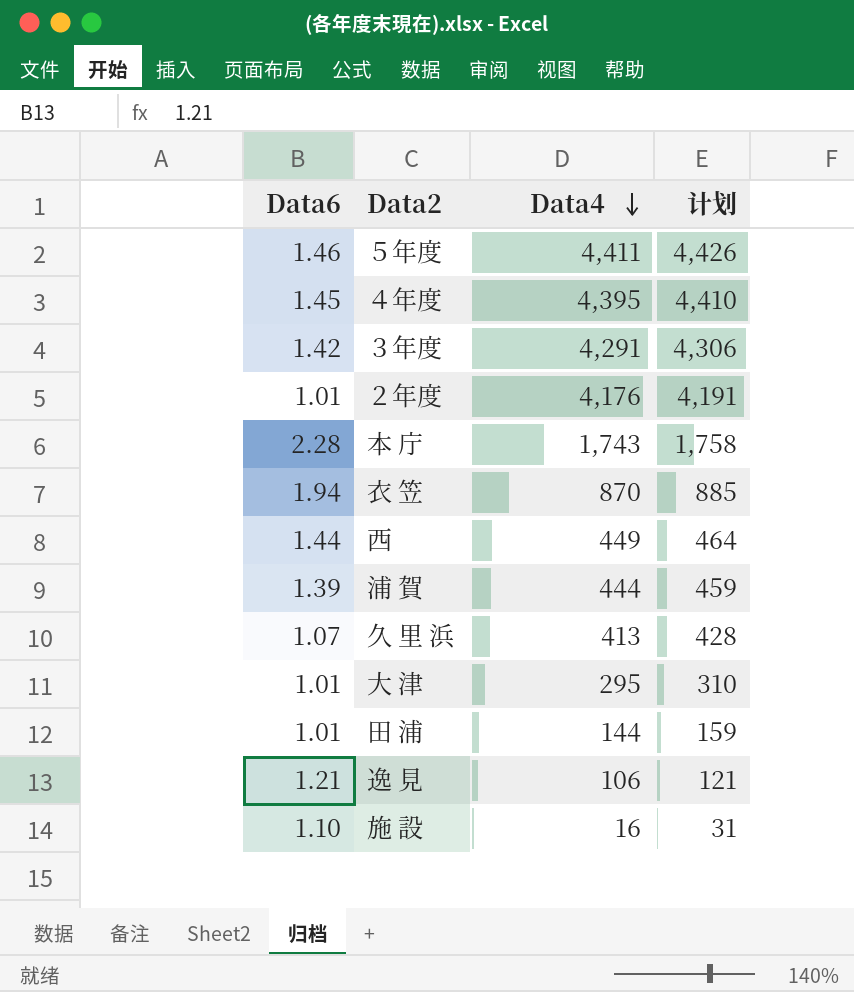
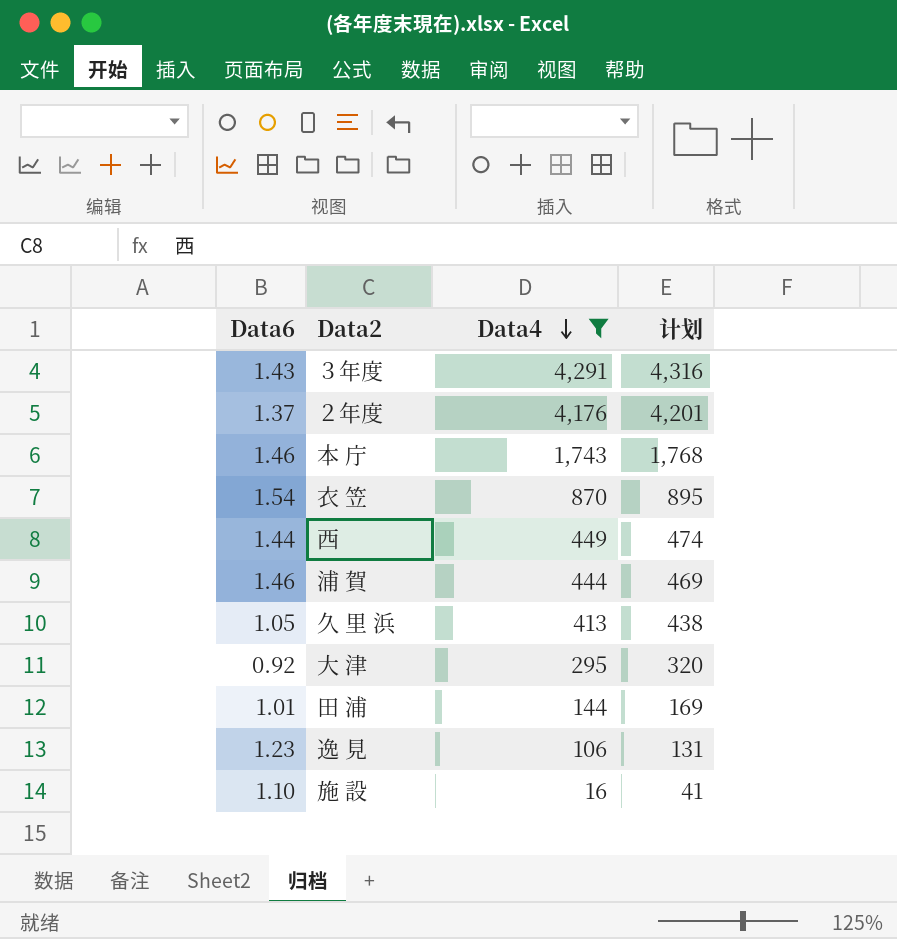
filter: none -> Data4 <= 4,291
column 计划 | formula: [Data4] + 15 -> [Data4] + 25
３年度 | Data6: 1.42 -> 1.43
２年度 | Data6: 1.01 -> 1.37
本 庁 | Data6: 2.28 -> 1.46
衣 笠 | Data6: 1.94 -> 1.54
浦 賀 | Data6: 1.39 -> 1.46
久 里 浜 | Data6: 1.07 -> 1.05
大 津 | Data6: 1.01 -> 0.92
逸 見 | Data6: 1.21 -> 1.23

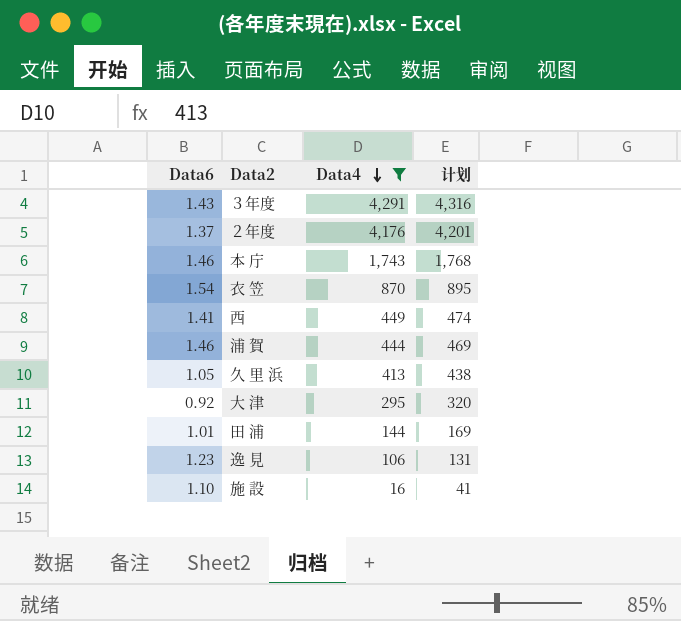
西 | Data6: 1.44 -> 1.41

